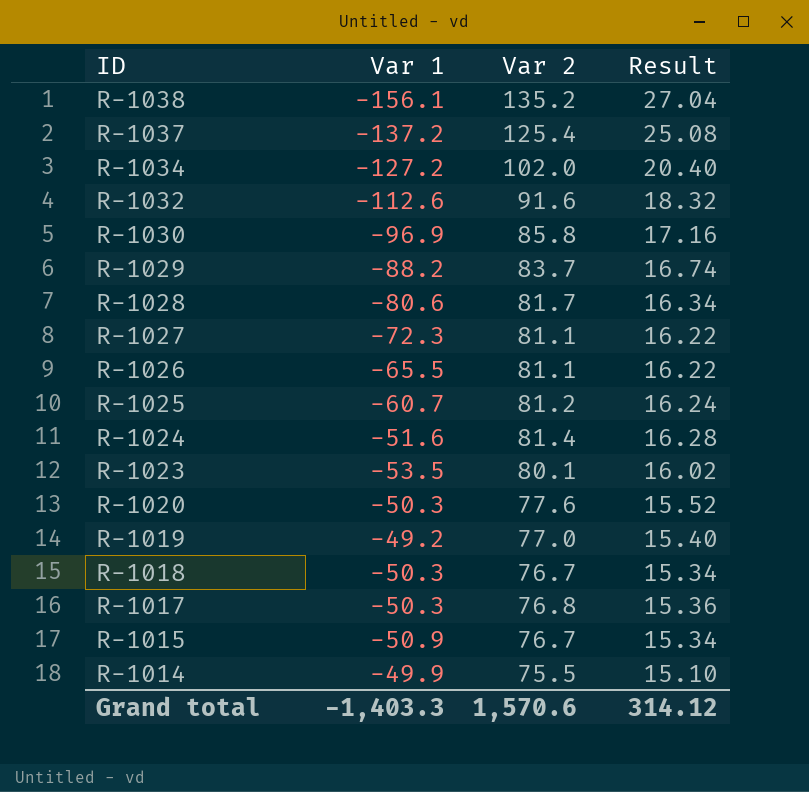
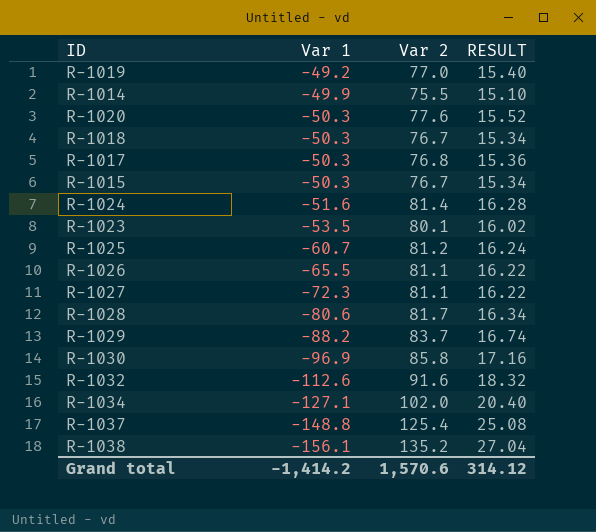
row order: ID descending -> Var 1 descending
column name: Result -> RESULT
R-1015 | Var 1: -50.9 -> -50.3
R-1034 | Var 1: -127.2 -> -127.1
R-1037 | Var 1: -137.2 -> -148.8
Grand total | Var 1: -1,403.3 -> -1,414.2

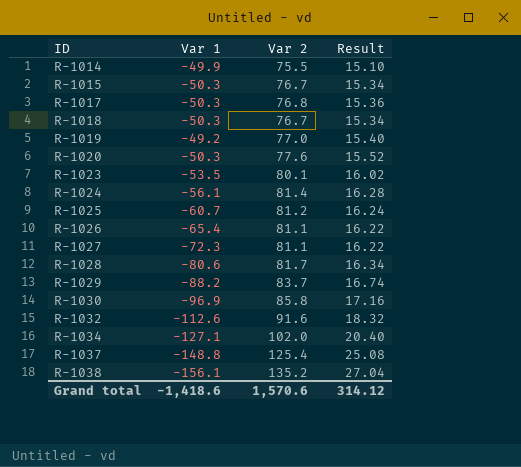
row order: Var 1 descending -> ID ascending
column name: RESULT -> Result
R-1024 | Var 1: -51.6 -> -56.1
R-1026 | Var 1: -65.5 -> -65.4
Grand total | Var 1: -1,414.2 -> -1,418.6

